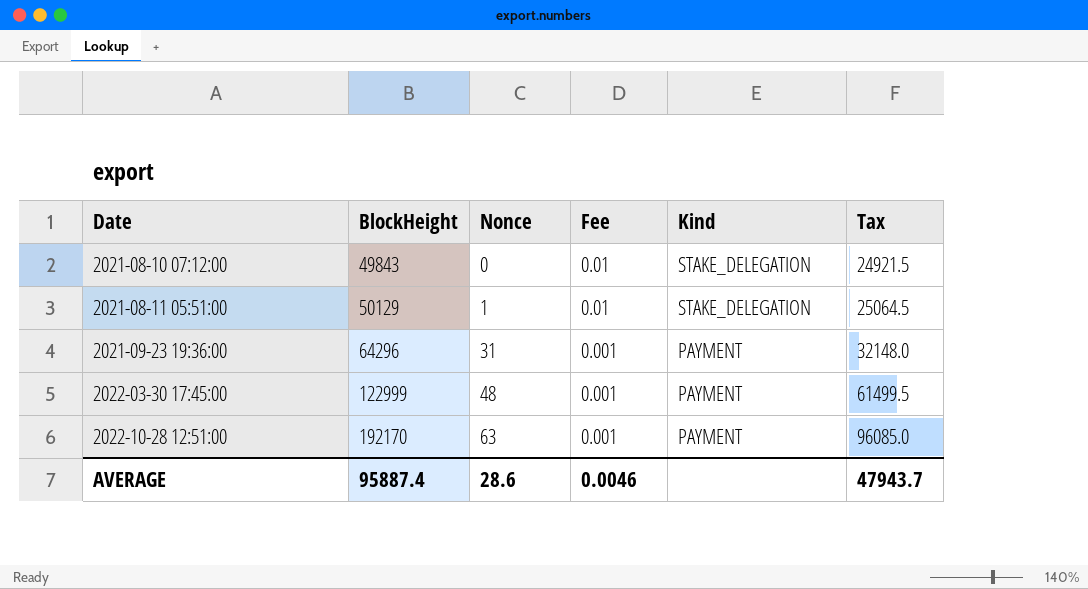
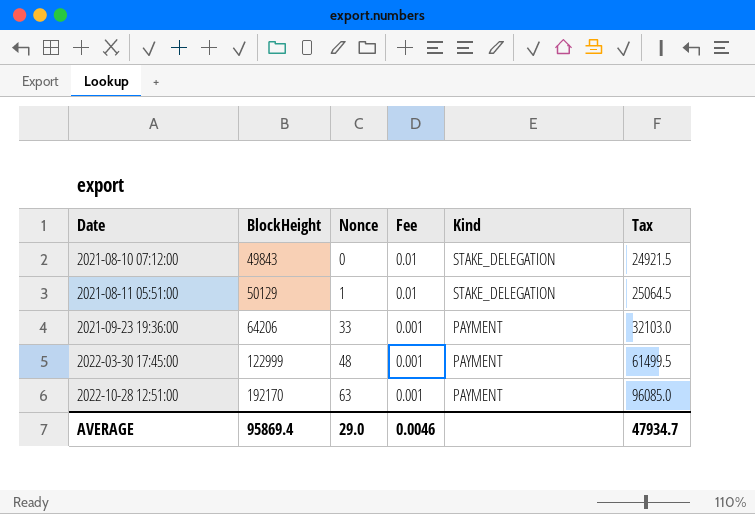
2021-09-23 19:36:00 | BlockHeight: 64296 -> 64206
2021-09-23 19:36:00 | Nonce: 31 -> 33
2021-09-23 19:36:00 | Tax: 32148.0 -> 32103.0
AVERAGE | BlockHeight: 95887.4 -> 95869.4
AVERAGE | Nonce: 28.6 -> 29.0
AVERAGE | Tax: 47943.7 -> 47934.7

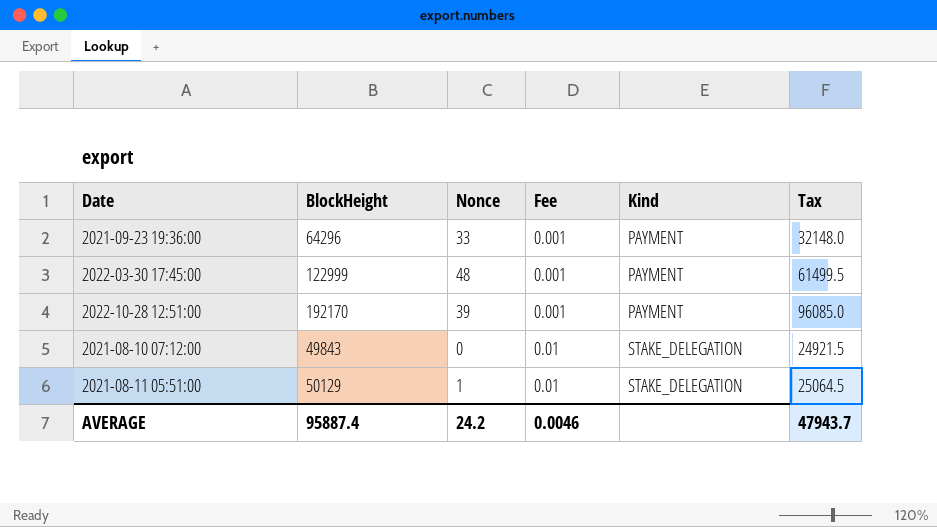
row order: Date ascending -> Fee ascending
2021-09-23 19:36:00 | BlockHeight: 64206 -> 64296
2021-09-23 19:36:00 | Tax: 32103.0 -> 32148.0
2022-10-28 12:51:00 | Nonce: 63 -> 39
AVERAGE | BlockHeight: 95869.4 -> 95887.4
AVERAGE | Nonce: 29.0 -> 24.2
AVERAGE | Tax: 47934.7 -> 47943.7

